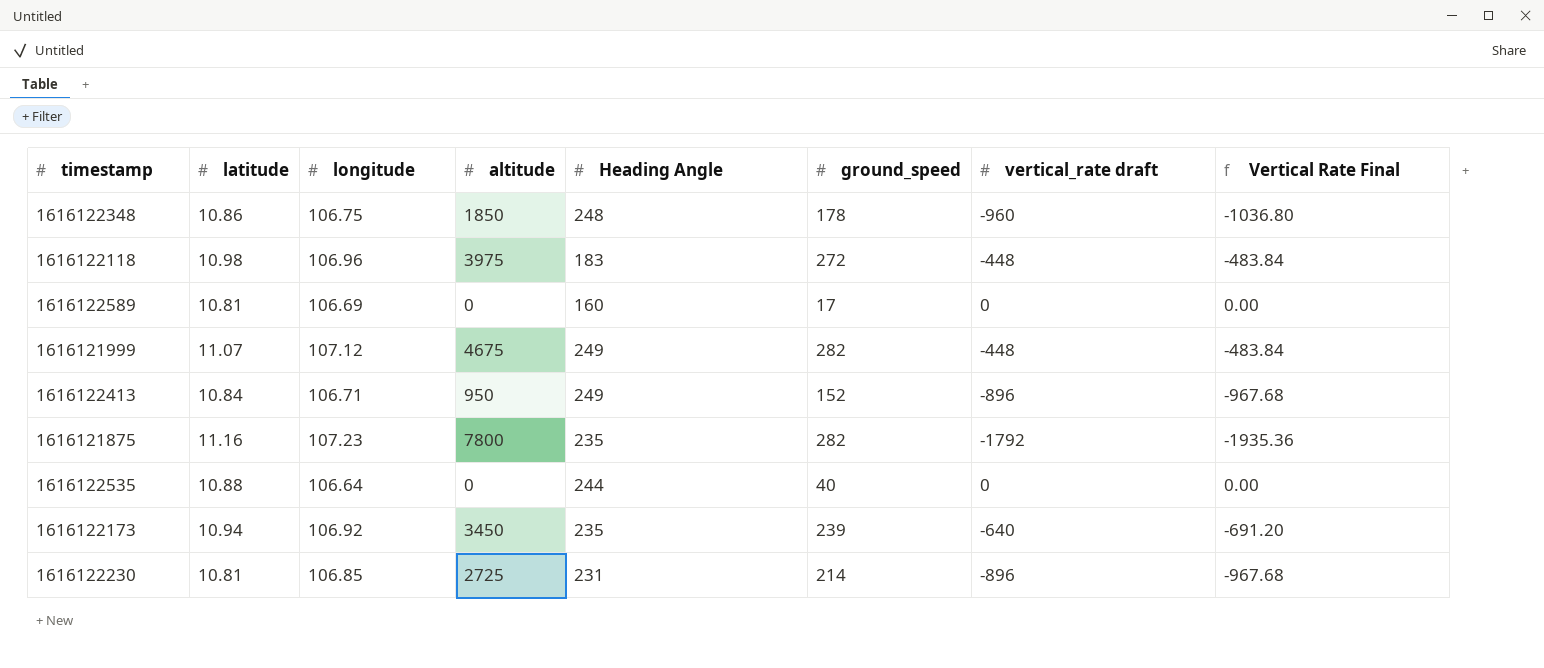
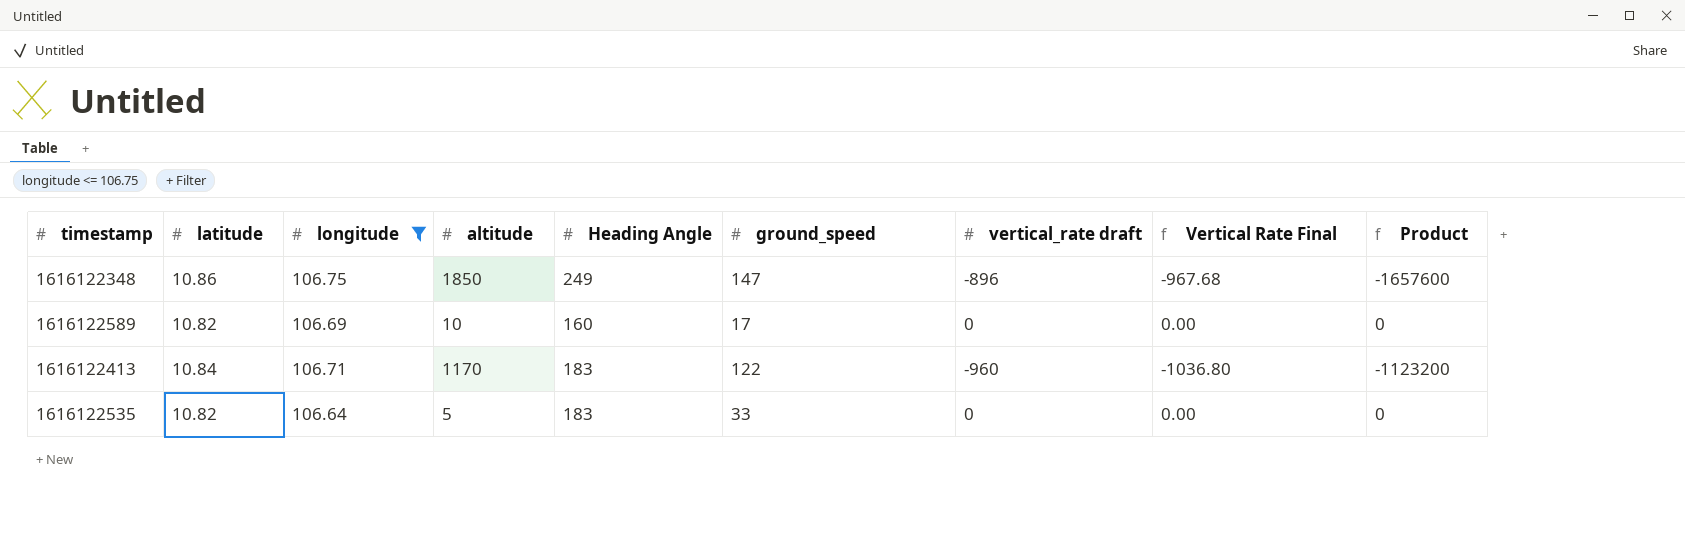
filter: none -> longitude <= 106.75
column Product | formula: none -> [altitude] * [vertical_rate draft]
1616122348 | Heading Angle: 248 -> 249
1616122348 | ground_speed: 178 -> 147
1616122348 | vertical_rate draft: -960 -> -896
1616122348 | Vertical Rate Final: -1036.80 -> -967.68
1616122589 | latitude: 10.81 -> 10.82
1616122589 | altitude: 0 -> 10
1616122413 | altitude: 950 -> 1170
1616122413 | Heading Angle: 249 -> 183
1616122413 | ground_speed: 152 -> 122
1616122413 | vertical_rate draft: -896 -> -960
1616122413 | Vertical Rate Final: -967.68 -> -1036.80
1616122535 | latitude: 10.88 -> 10.82
1616122535 | altitude: 0 -> 5
1616122535 | Heading Angle: 244 -> 183
1616122535 | ground_speed: 40 -> 33

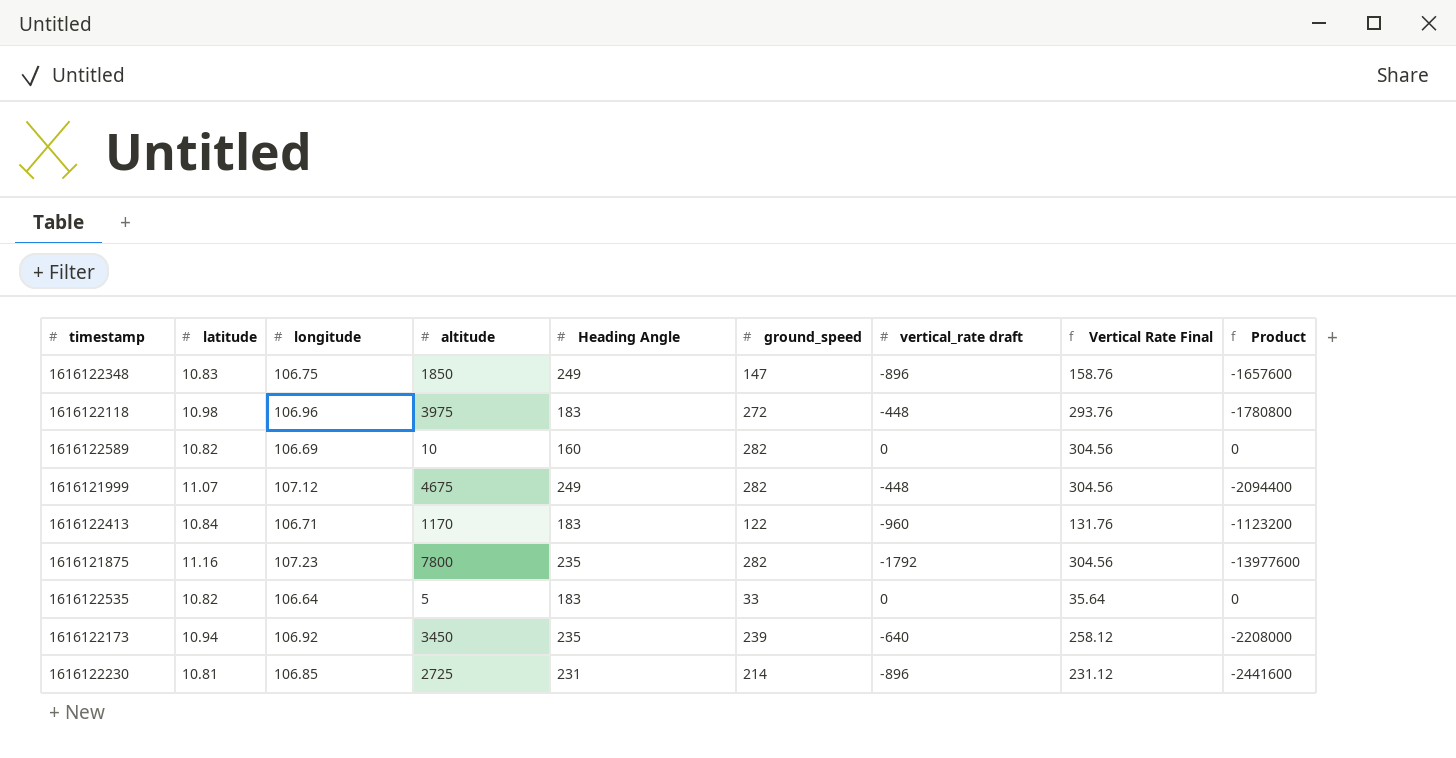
filter: longitude <= 106.75 -> none
column Vertical Rate Final | formula: [vertical_rate draft] * 1.08 -> [ground_speed] * 1.08
1616122348 | latitude: 10.86 -> 10.83
1616122589 | ground_speed: 17 -> 282

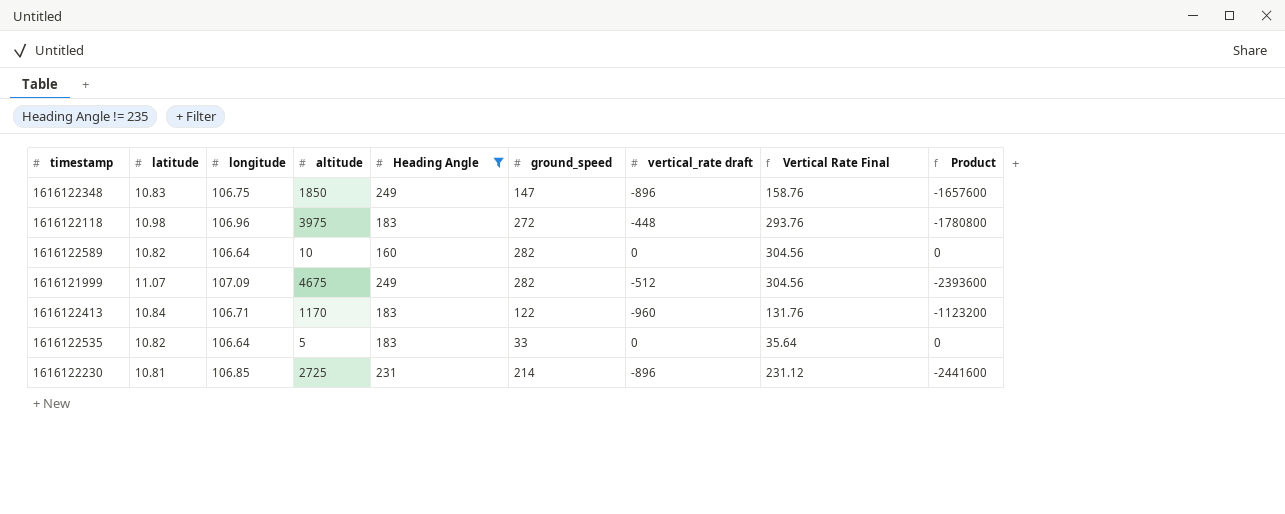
filter: none -> Heading Angle != 235
1616122589 | longitude: 106.69 -> 106.64
1616121999 | longitude: 107.12 -> 107.09
1616121999 | vertical_rate draft: -448 -> -512
1616121999 | Product: -2094400 -> -2393600

